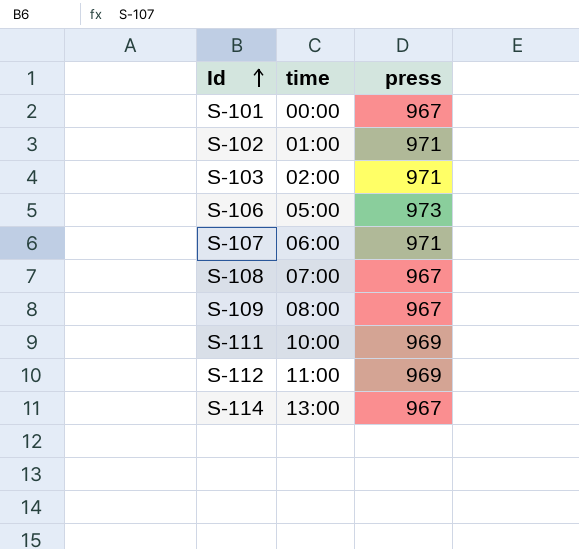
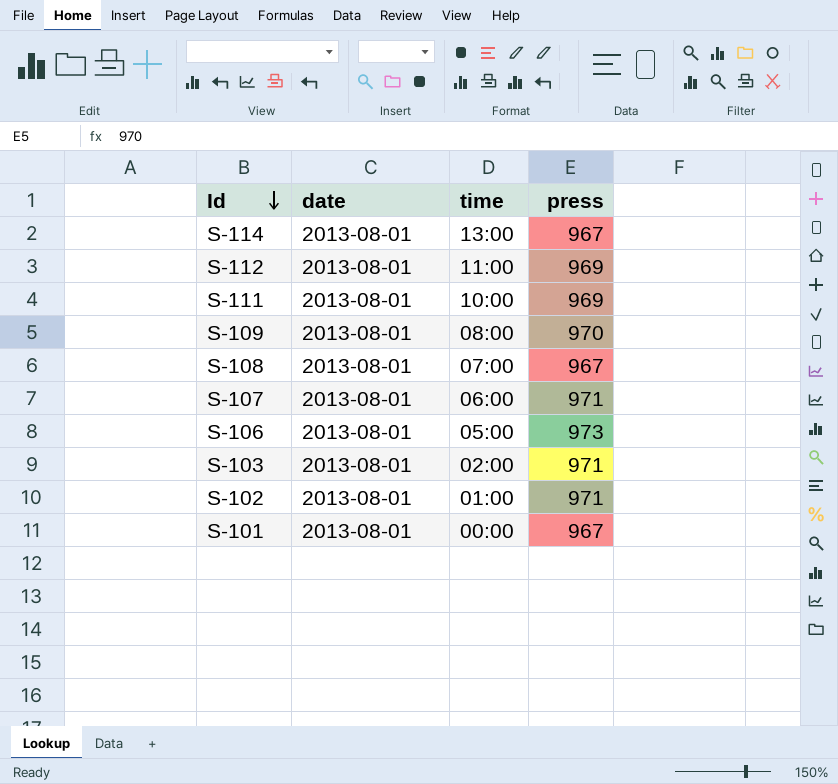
row order: Id ascending -> Id descending
column date | position: none -> 2
S-109 | press: 967 -> 970

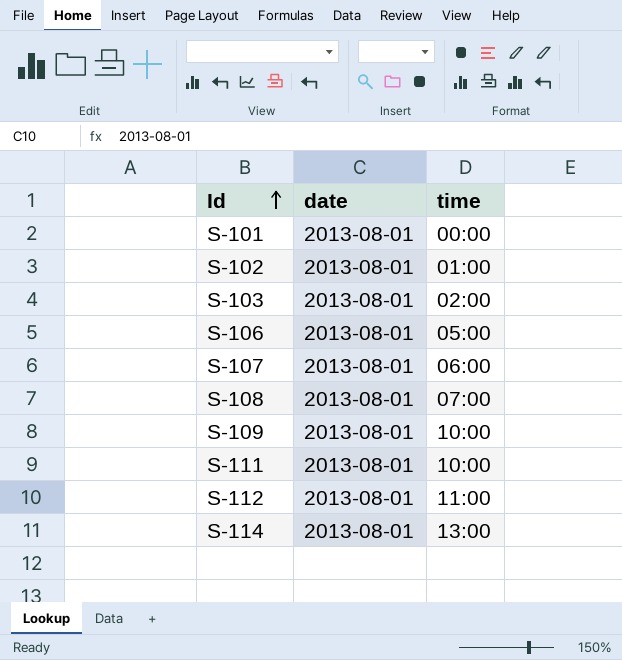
row order: Id descending -> Id ascending
column press | position: 4 -> none
S-109 | time: 08:00 -> 10:00

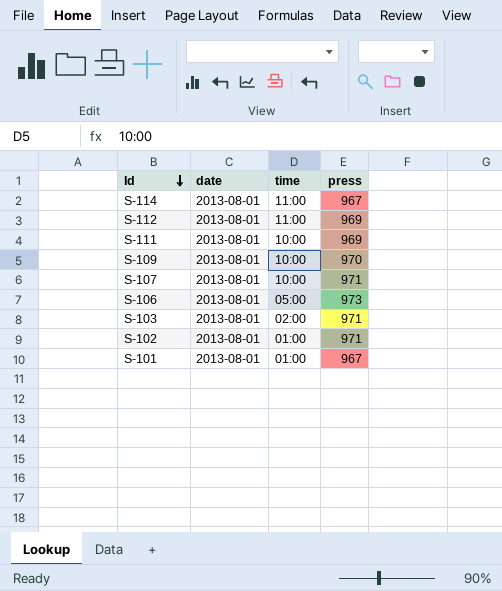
row order: Id ascending -> Id descending
column press | position: none -> 4
row S-108: 2013-08-01 | 07:00 -> none
S-114 | time: 13:00 -> 11:00
S-107 | time: 06:00 -> 10:00
S-101 | time: 00:00 -> 01:00

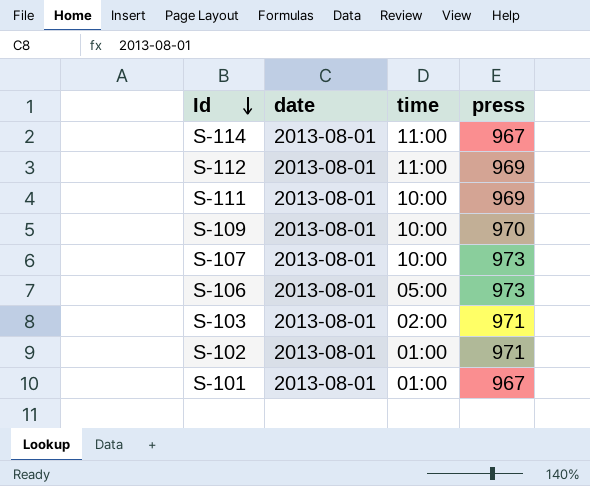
S-107 | press: 971 -> 973

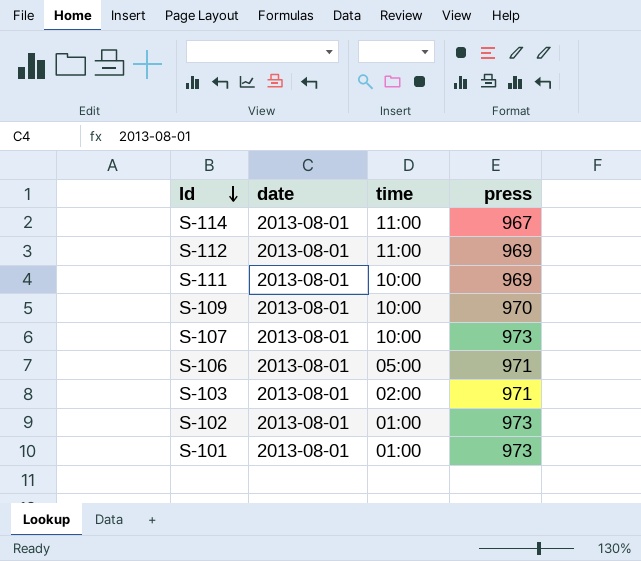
S-106 | press: 973 -> 971
S-102 | press: 971 -> 973
S-101 | press: 967 -> 973

